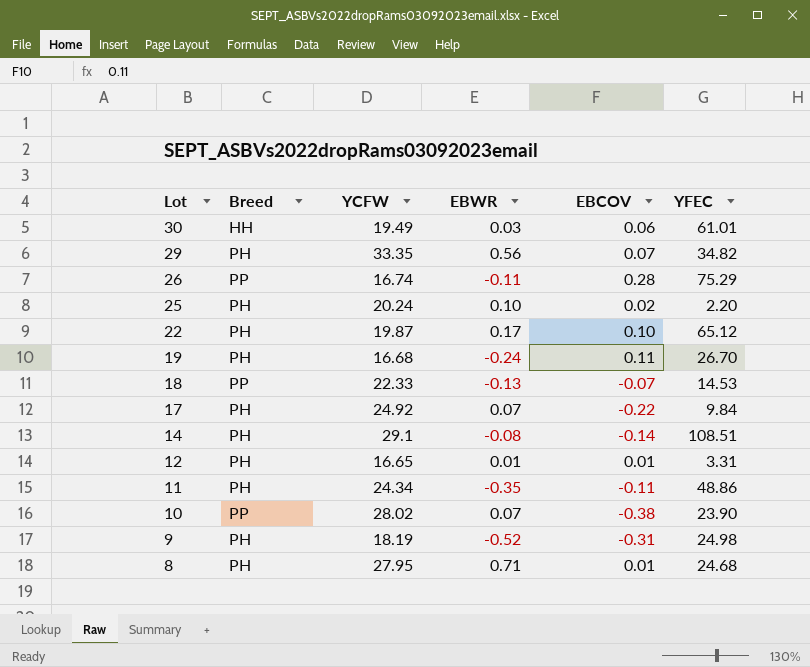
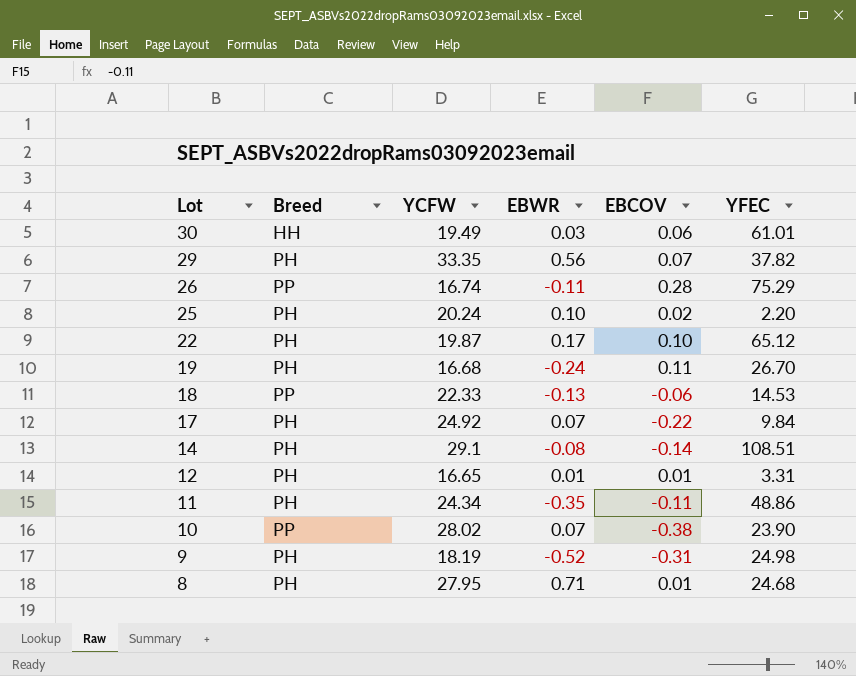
29 | YFEC: 34.82 -> 37.82
18 | EBCOV: -0.07 -> -0.06

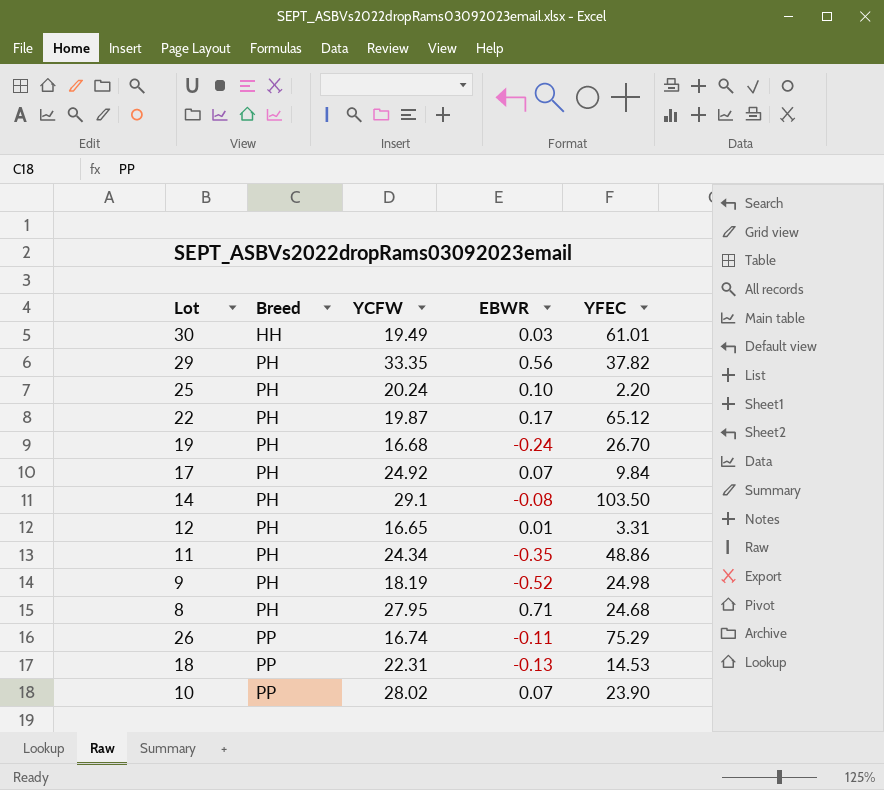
row order: Lot descending -> Breed ascending
column EBCOV | position: 5 -> none
14 | YFEC: 108.51 -> 103.50
18 | YCFW: 22.33 -> 22.31

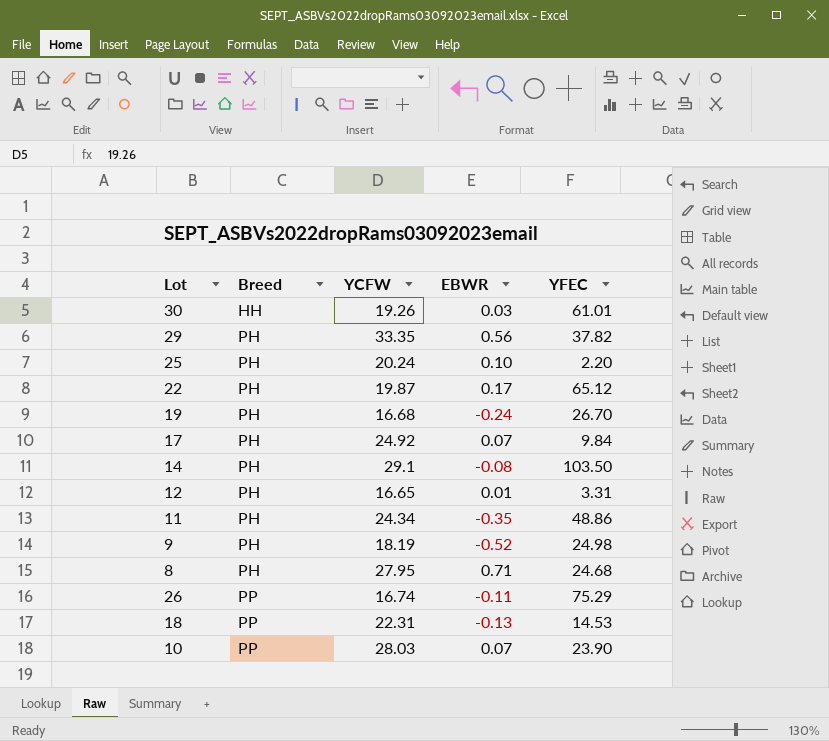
30 | YCFW: 19.49 -> 19.26
10 | YCFW: 28.02 -> 28.03

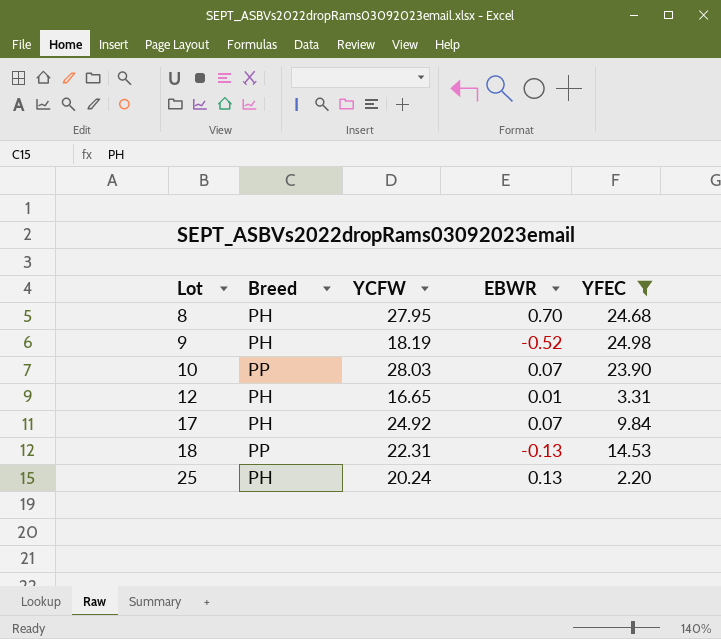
filter: none -> YFEC <= 24.98
row order: Breed ascending -> Lot ascending
8 | EBWR: 0.71 -> 0.70
25 | EBWR: 0.10 -> 0.13

